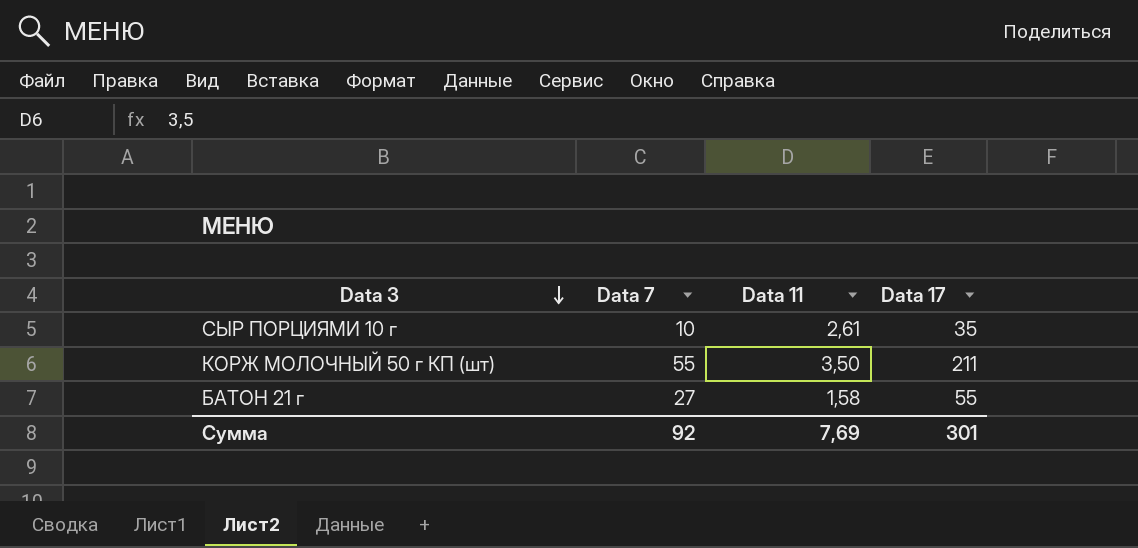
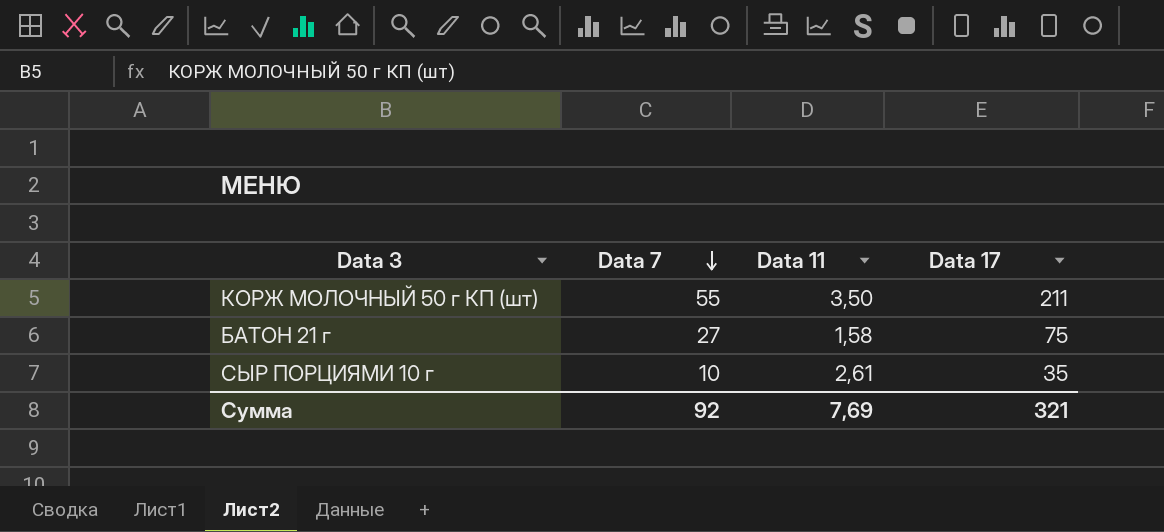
row order: Data 3 descending -> Data 7 descending
БАТОН 21 г | Data 17: 55 -> 75
Сумма | Data 17: 301 -> 321

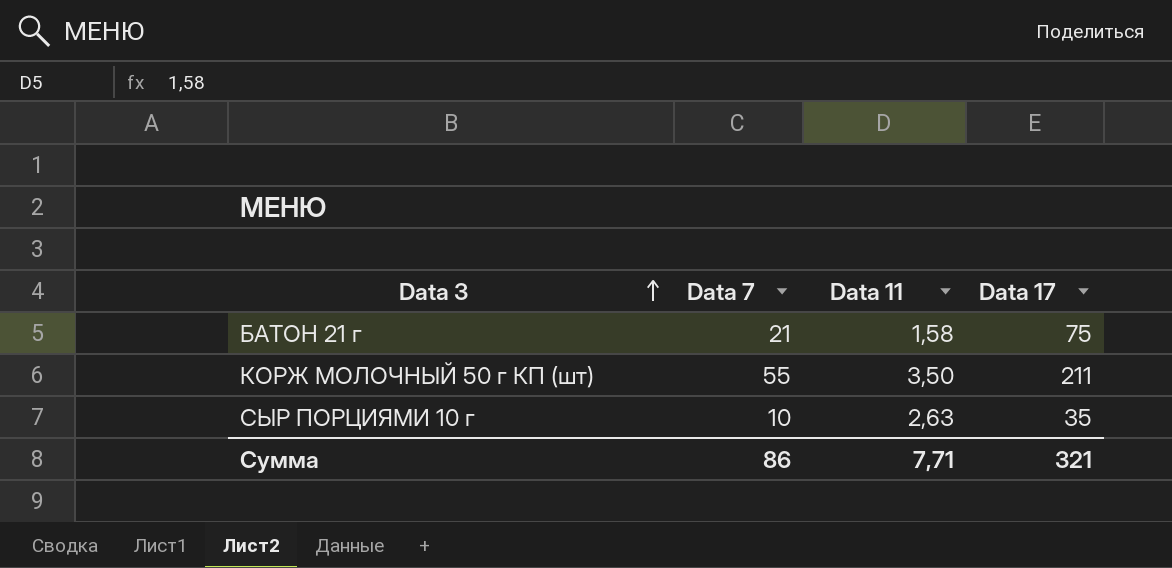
row order: Data 7 descending -> Data 3 ascending
БАТОН 21 г | Data 7: 27 -> 21
СЫР ПОРЦИЯМИ 10 г | Data 11: 2,61 -> 2,63
Сумма | Data 7: 92 -> 86
Сумма | Data 11: 7,69 -> 7,71

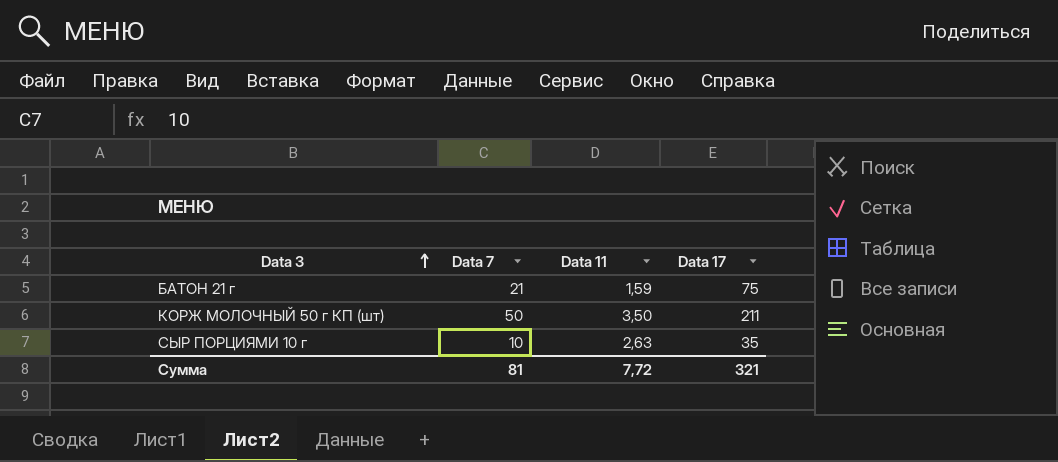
БАТОН 21 г | Data 11: 1,58 -> 1,59
КОРЖ МОЛОЧНЫЙ 50 г КП (шт) | Data 7: 55 -> 50
Сумма | Data 7: 86 -> 81
Сумма | Data 11: 7,71 -> 7,72

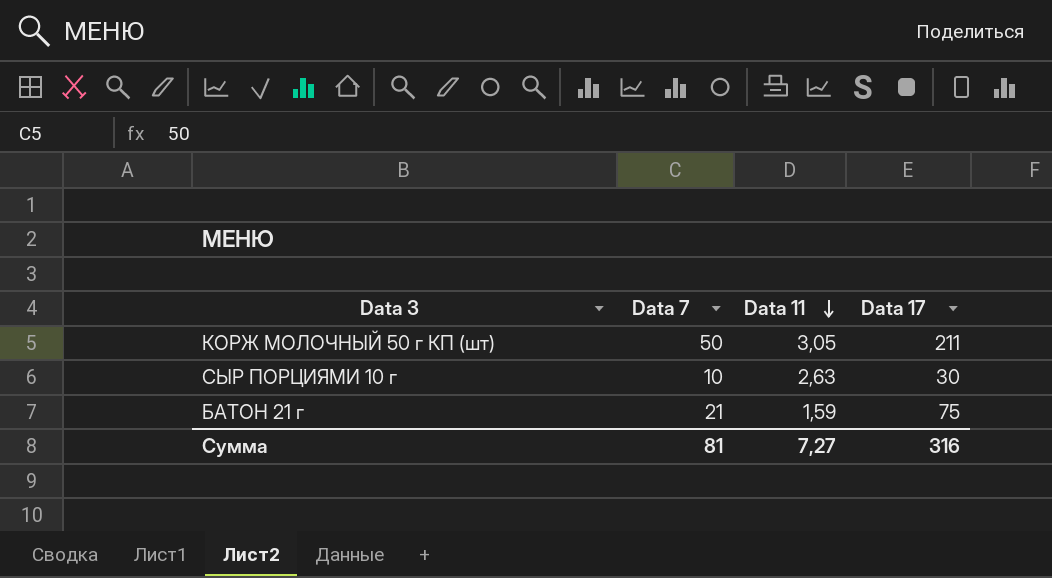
row order: Data 3 ascending -> Data 11 descending
КОРЖ МОЛОЧНЫЙ 50 г КП (шт) | Data 11: 3,50 -> 3,05
СЫР ПОРЦИЯМИ 10 г | Data 17: 35 -> 30
Сумма | Data 11: 7,72 -> 7,27
Сумма | Data 17: 321 -> 316

